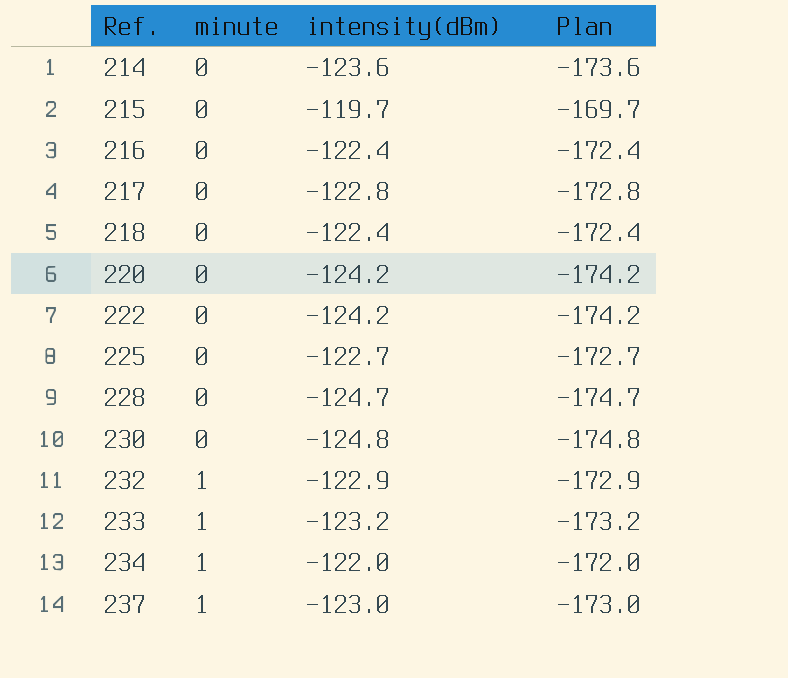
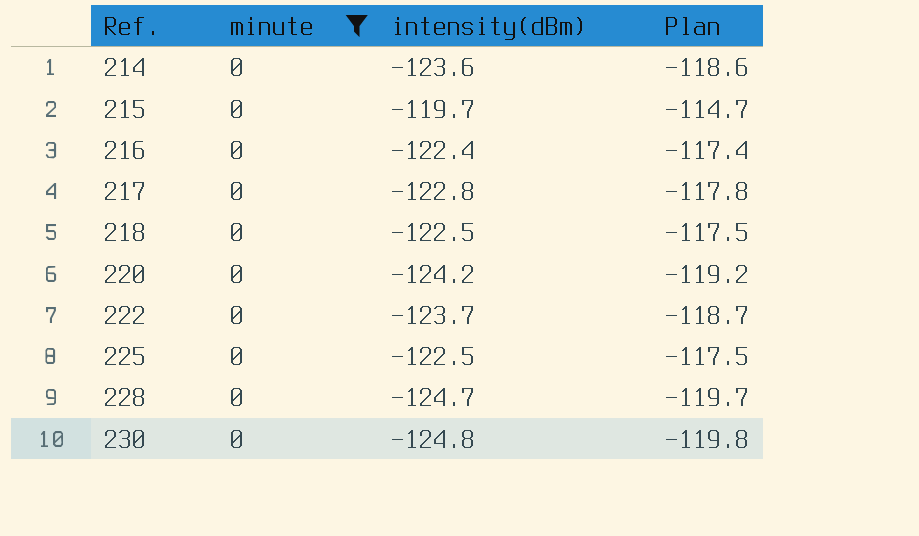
filter: none -> minute = 0
column Plan | formula: [intensity(dBm)] - 50 -> [intensity(dBm)] + 5
218 | intensity(dBm): -122.4 -> -122.5
222 | intensity(dBm): -124.2 -> -123.7
225 | intensity(dBm): -122.7 -> -122.5

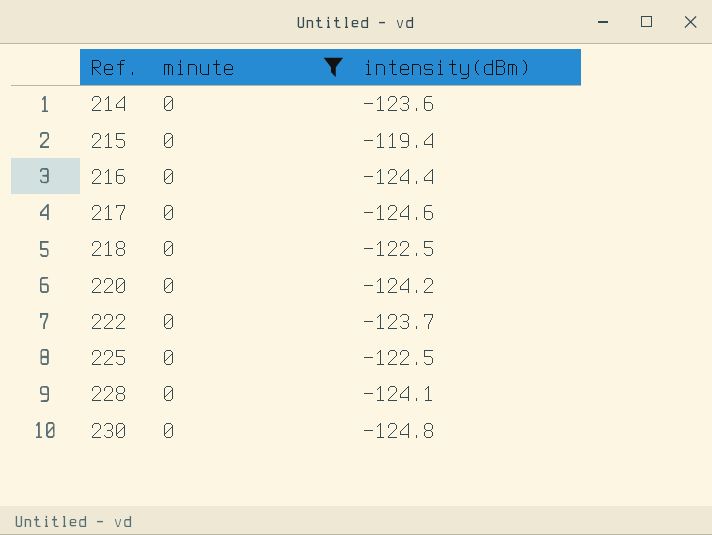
column Plan | formula: [intensity(dBm)] + 5 -> none
215 | intensity(dBm): -119.7 -> -119.4
216 | intensity(dBm): -122.4 -> -124.4
217 | intensity(dBm): -122.8 -> -124.6
228 | intensity(dBm): -124.7 -> -124.1

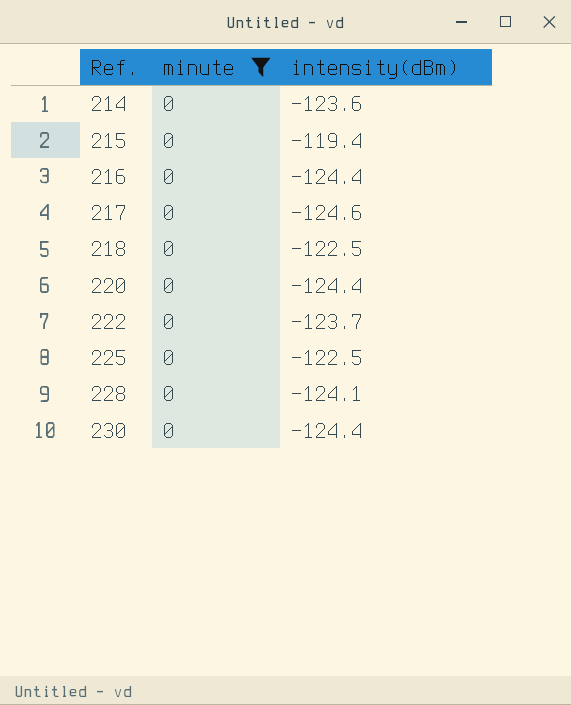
220 | intensity(dBm): -124.2 -> -124.4
230 | intensity(dBm): -124.8 -> -124.4

